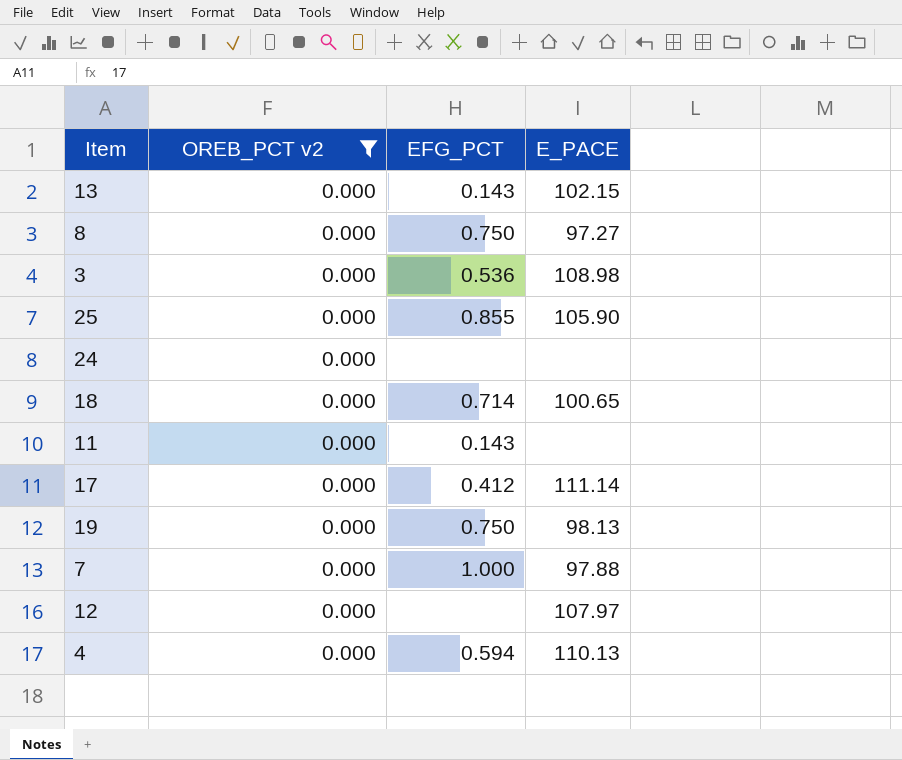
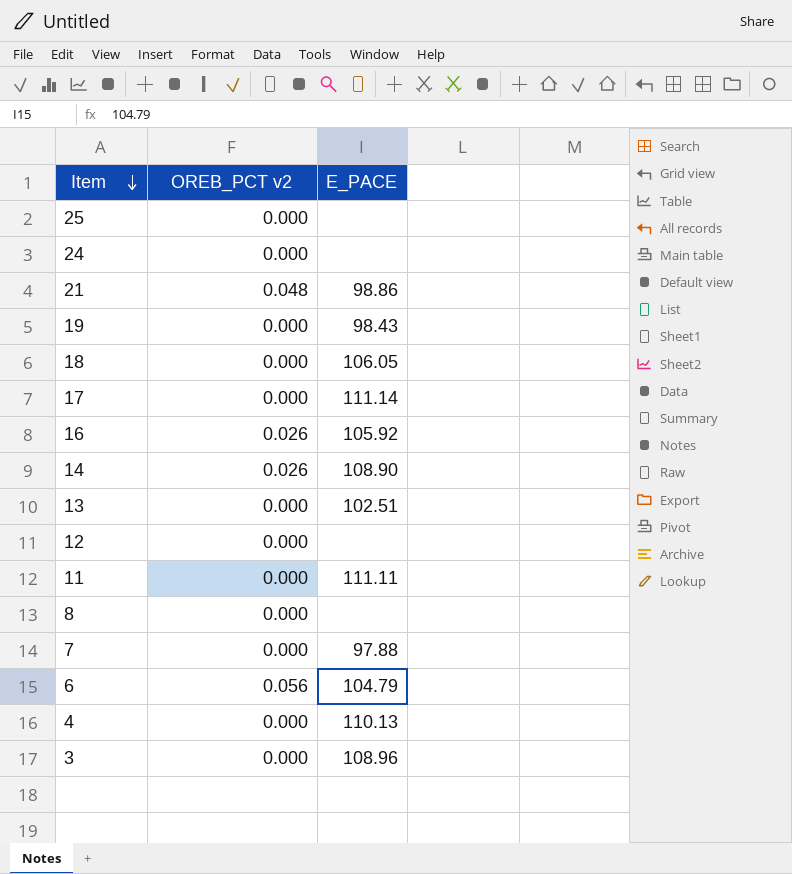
filter: OREB_PCT v2 = 0.000 -> none
row order: none -> Item descending
column EFG_PCT | position: 3 -> none
25 | E_PACE: 105.90 -> none
19 | E_PACE: 98.13 -> 98.43
18 | E_PACE: 100.65 -> 106.05
13 | E_PACE: 102.15 -> 102.51
12 | E_PACE: 107.97 -> none
11 | E_PACE: none -> 111.11
8 | E_PACE: 97.27 -> none
3 | E_PACE: 108.98 -> 108.96

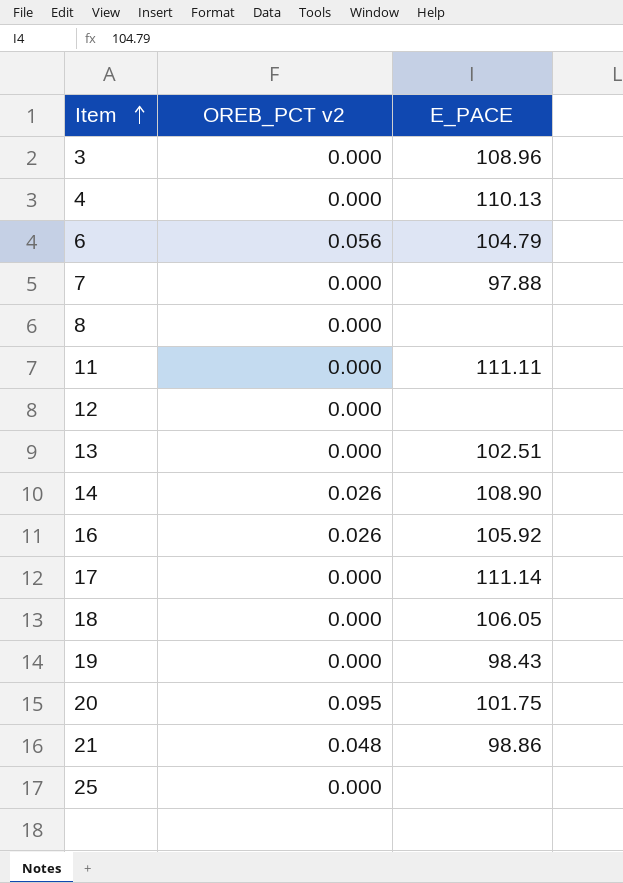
row order: Item descending -> Item ascending
row 24: 0.000 | none -> none
row 20: none -> 0.095 | 101.75

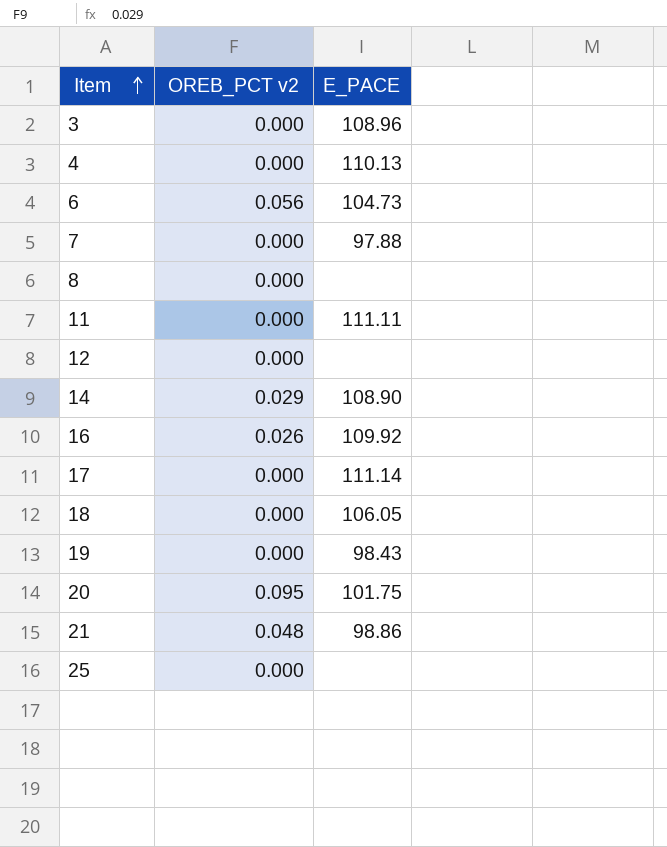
row 13: 0.000 | 102.51 -> none
6 | E_PACE: 104.79 -> 104.73
14 | OREB_PCT v2: 0.026 -> 0.029
16 | E_PACE: 105.92 -> 109.92

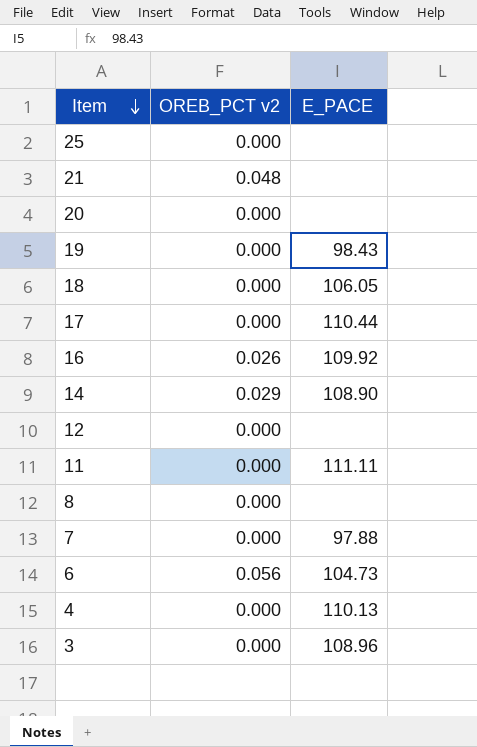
row order: Item ascending -> Item descending
21 | E_PACE: 98.86 -> none
20 | OREB_PCT v2: 0.095 -> 0.000
20 | E_PACE: 101.75 -> none
17 | E_PACE: 111.14 -> 110.44

